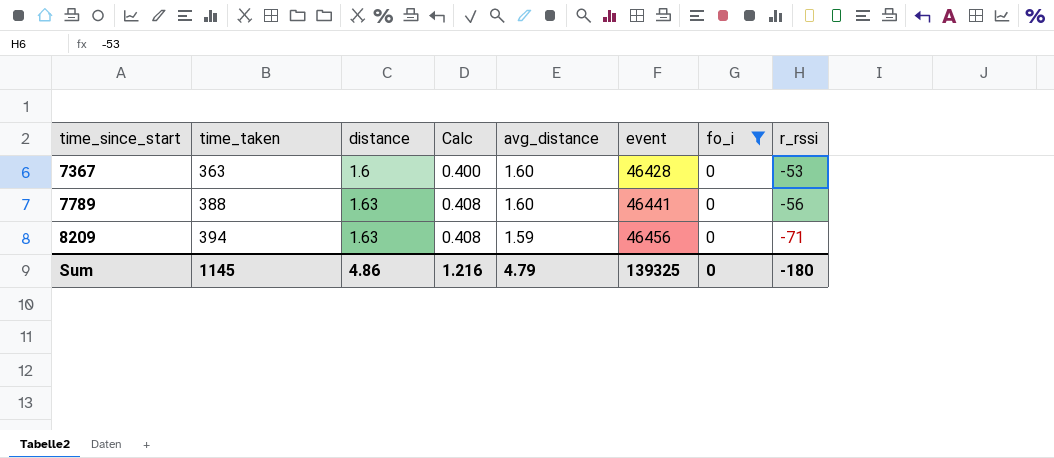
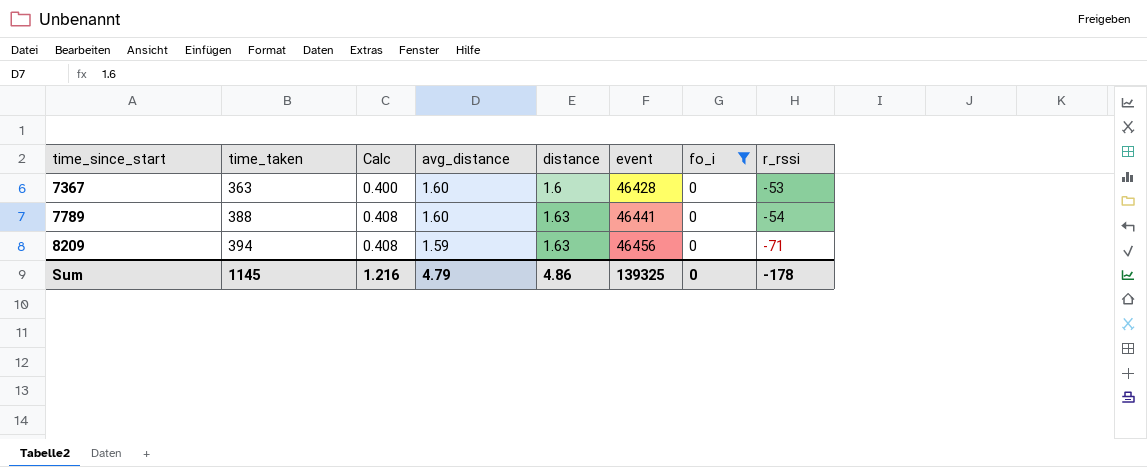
column distance | position: 3 -> 5
7789 | r_rssi: -56 -> -54
Sum | r_rssi: -180 -> -178

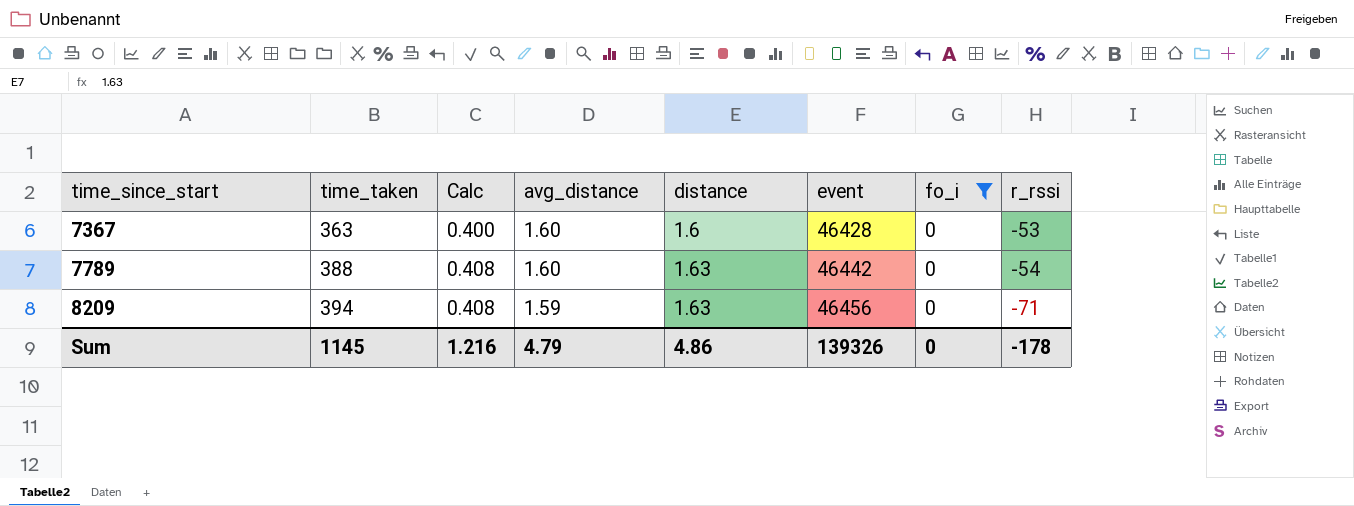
7789 | event: 46441 -> 46442
Sum | event: 139325 -> 139326

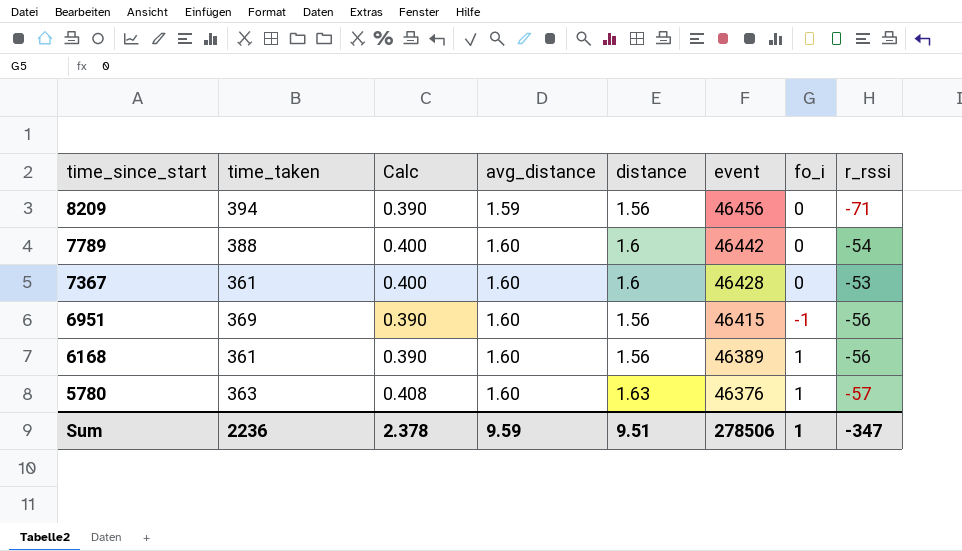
filter: fo_i = 0 -> none
row order: time_since_start ascending -> time_since_start descending
8209 | Calc: 0.408 -> 0.390
8209 | distance: 1.63 -> 1.56
7789 | Calc: 0.408 -> 0.400
7789 | distance: 1.63 -> 1.6
7367 | time_taken: 363 -> 361
Sum | time_taken: 1145 -> 2236
Sum | Calc: 1.216 -> 2.378
Sum | avg_distance: 4.79 -> 9.59
Sum | distance: 4.86 -> 9.51
Sum | event: 139326 -> 278506
Sum | fo_i: 0 -> 1
Sum | r_rssi: -178 -> -347

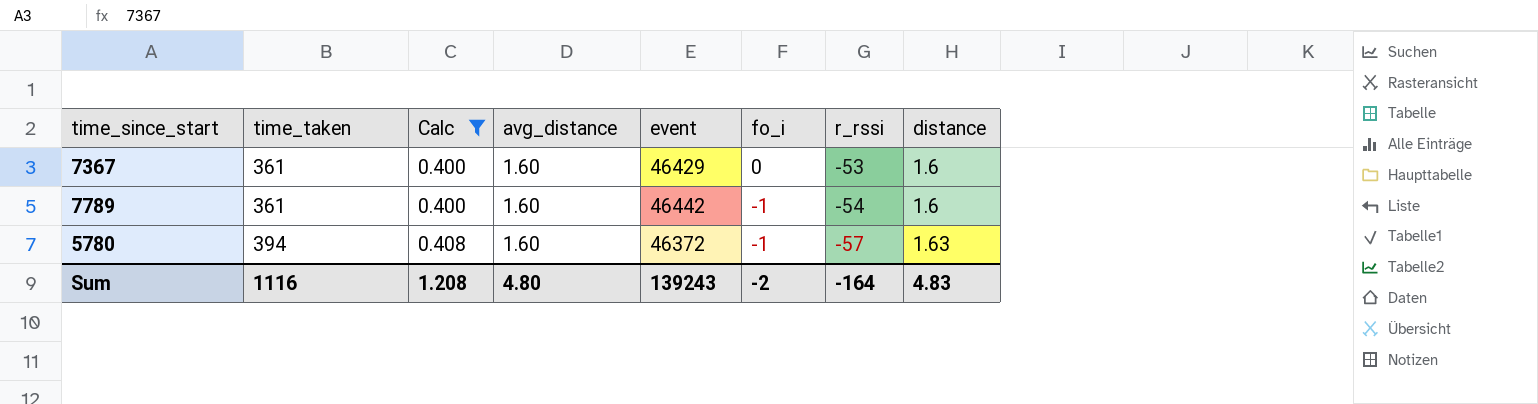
filter: none -> Calc != 0.390
row order: time_since_start descending -> time_taken ascending
column distance | position: 5 -> 8
7367 | event: 46428 -> 46429
7789 | time_taken: 388 -> 361
7789 | fo_i: 0 -> -1
5780 | time_taken: 363 -> 394
5780 | event: 46376 -> 46372
5780 | fo_i: 1 -> -1
Sum | time_taken: 2236 -> 1116
Sum | Calc: 2.378 -> 1.208
Sum | avg_distance: 9.59 -> 4.80
Sum | event: 278506 -> 139243
Sum | fo_i: 1 -> -2
Sum | r_rssi: -347 -> -164
Sum | distance: 9.51 -> 4.83

